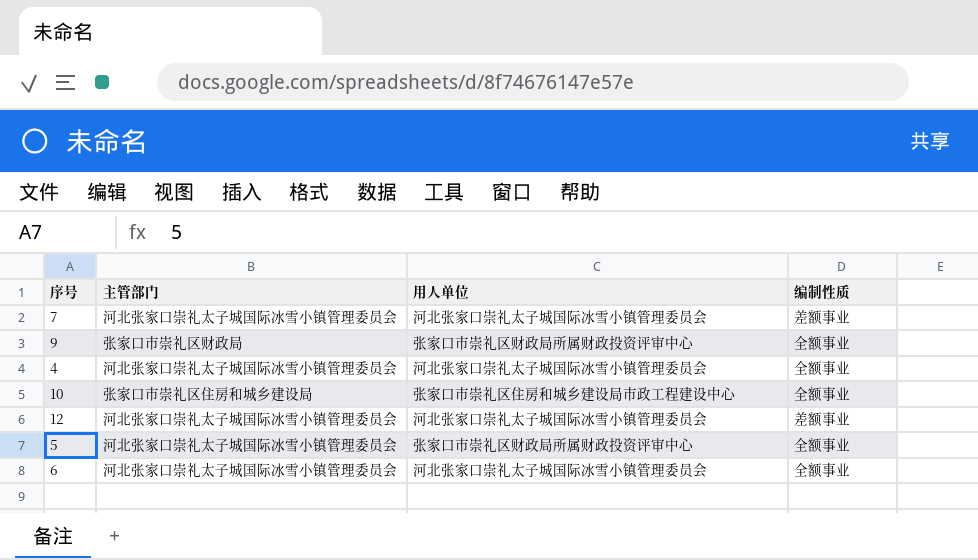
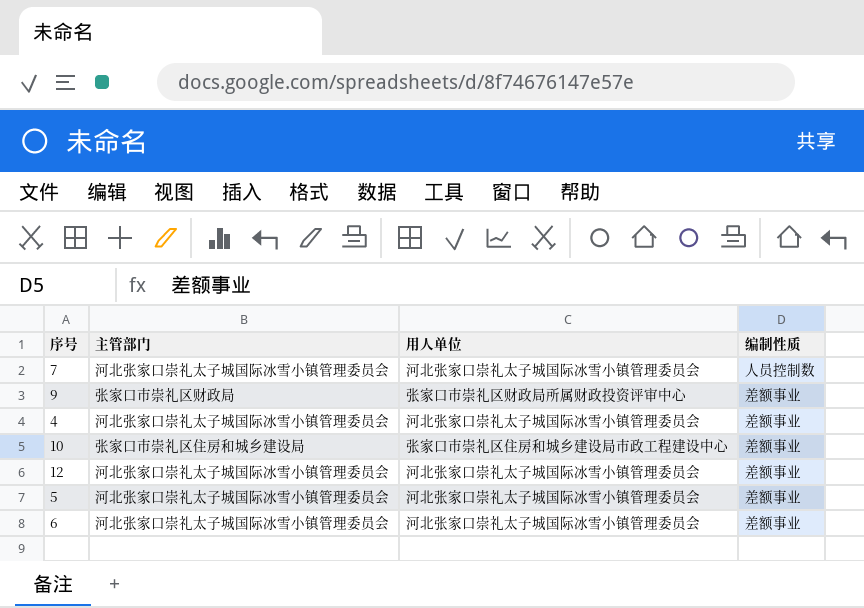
7 | 编制性质: 差额事业 -> 人员控制数
9 | 编制性质: 全额事业 -> 差额事业
4 | 编制性质: 全额事业 -> 差额事业
10 | 编制性质: 全额事业 -> 差额事业
5 | 用人单位: 张家口市崇礼区财政局所属财政投资评审中心 -> 河北张家口崇礼太子城国际冰雪小镇管理委员会
5 | 编制性质: 全额事业 -> 差额事业
6 | 编制性质: 全额事业 -> 差额事业

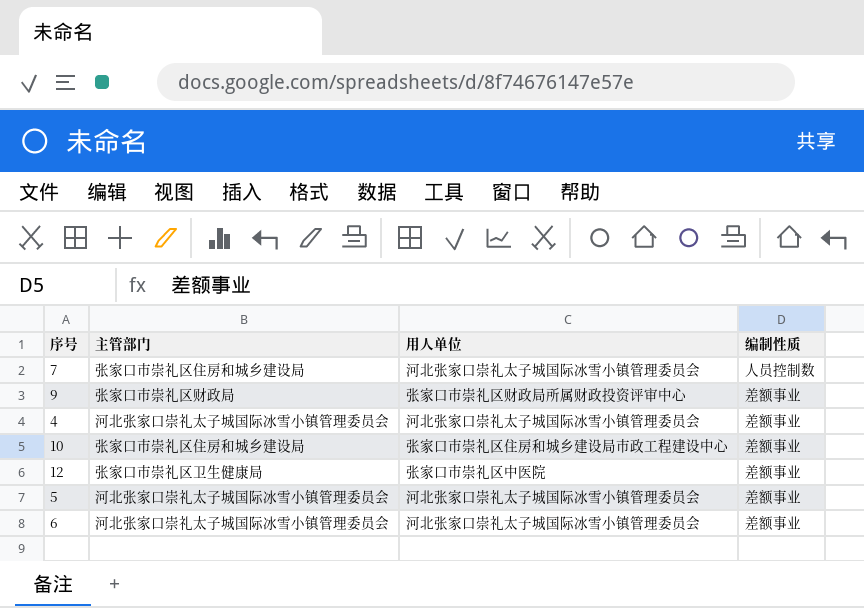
7 | 主管部门: 河北张家口崇礼太子城国际冰雪小镇管理委员会 -> 张家口市崇礼区住房和城乡建设局
12 | 主管部门: 河北张家口崇礼太子城国际冰雪小镇管理委员会 -> 张家口市崇礼区卫生健康局
12 | 用人单位: 河北张家口崇礼太子城国际冰雪小镇管理委员会 -> 张家口市崇礼区中医院

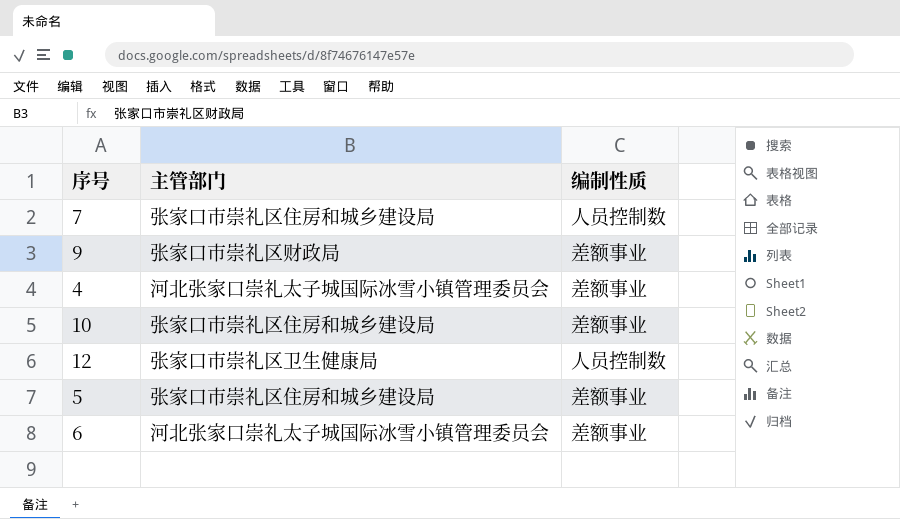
column 用人单位 | position: 3 -> none
12 | 编制性质: 差额事业 -> 人员控制数
5 | 主管部门: 河北张家口崇礼太子城国际冰雪小镇管理委员会 -> 张家口市崇礼区住房和城乡建设局

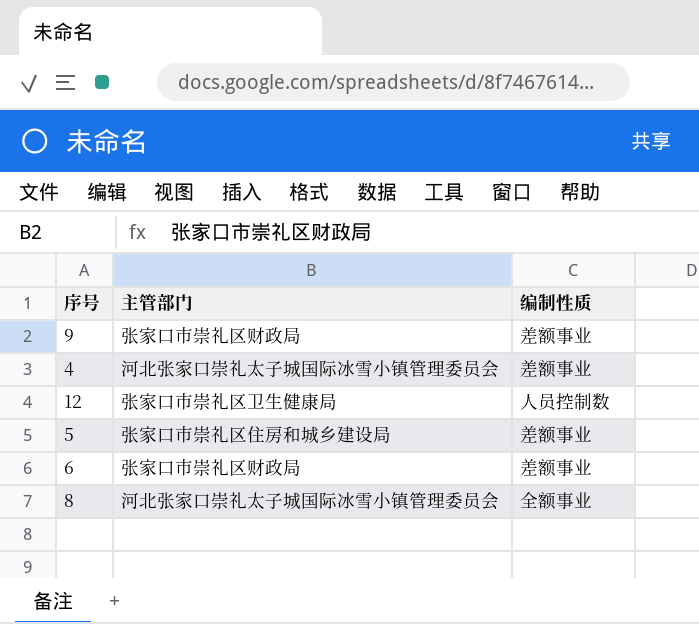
row 7: 张家口市崇礼区住房和城乡建设局 | 人员控制数 -> none
row 10: 张家口市崇礼区住房和城乡建设局 | 差额事业 -> none
6 | 主管部门: 河北张家口崇礼太子城国际冰雪小镇管理委员会 -> 张家口市崇礼区财政局
row 8: none -> 河北张家口崇礼太子城国际冰雪小镇管理委员会 | 全额事业

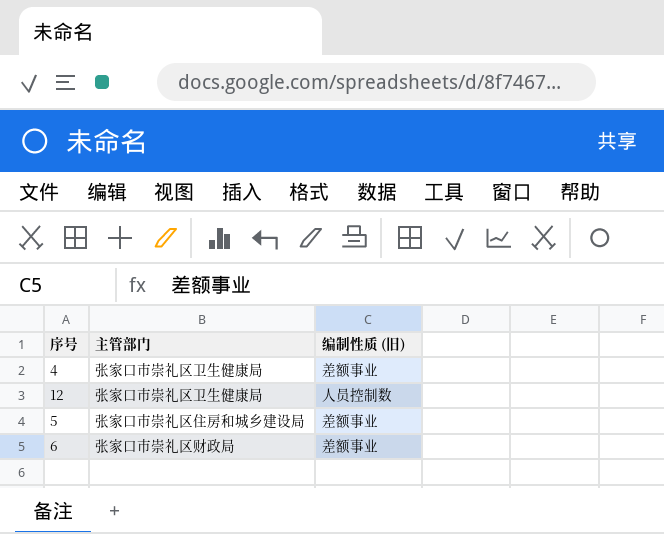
column name: 编制性质 -> 编制性质 (旧)
row 9: 张家口市崇礼区财政局 | 差额事业 -> none
row 8: 河北张家口崇礼太子城国际冰雪小镇管理委员会 | 全额事业 -> none
4 | 主管部门: 河北张家口崇礼太子城国际冰雪小镇管理委员会 -> 张家口市崇礼区卫生健康局

